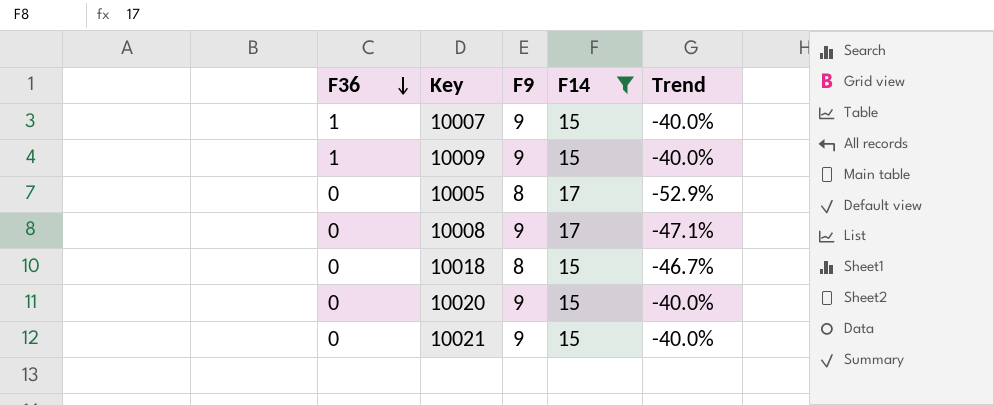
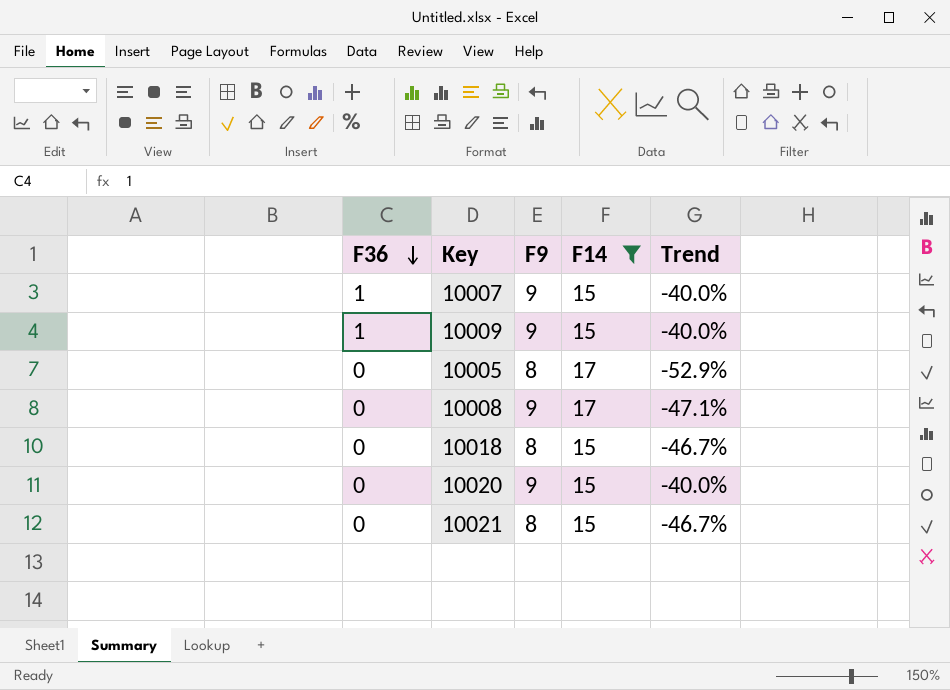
10021 | F9: 9 -> 8
10021 | Trend: -40.0% -> -46.7%

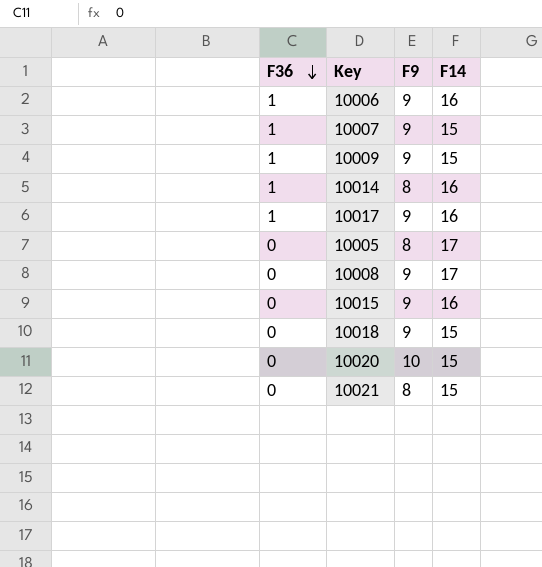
filter: F14 != 16 -> none
column Trend | formula: ([F9] - [F14]) / [F14] -> none
10018 | F9: 8 -> 9
10020 | F9: 9 -> 10

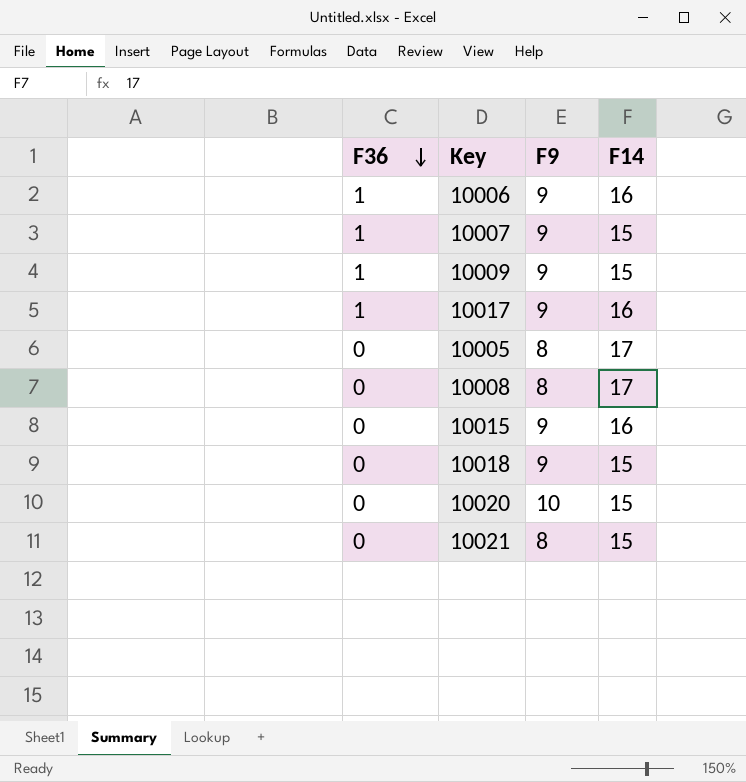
row 10014: 1 | 8 | 16 -> none
10008 | F9: 9 -> 8

